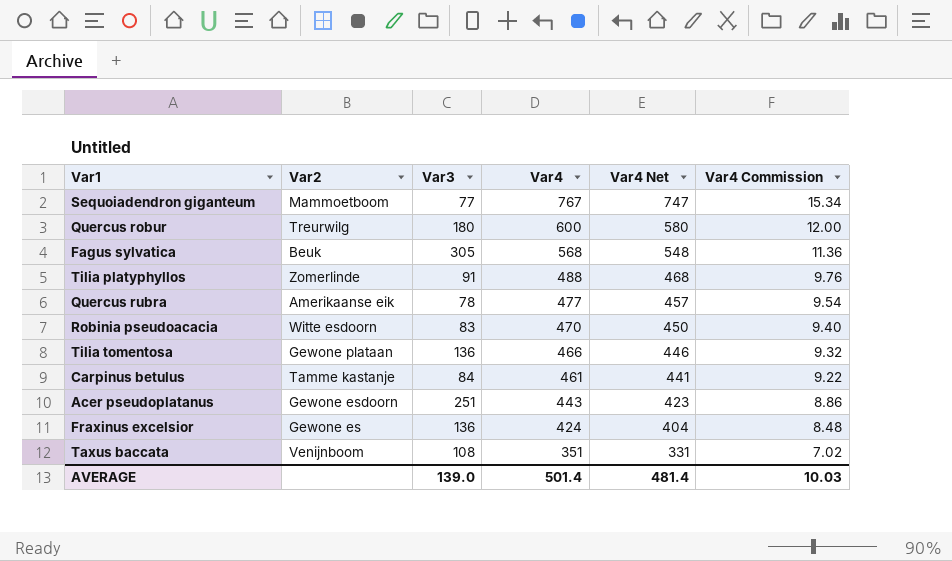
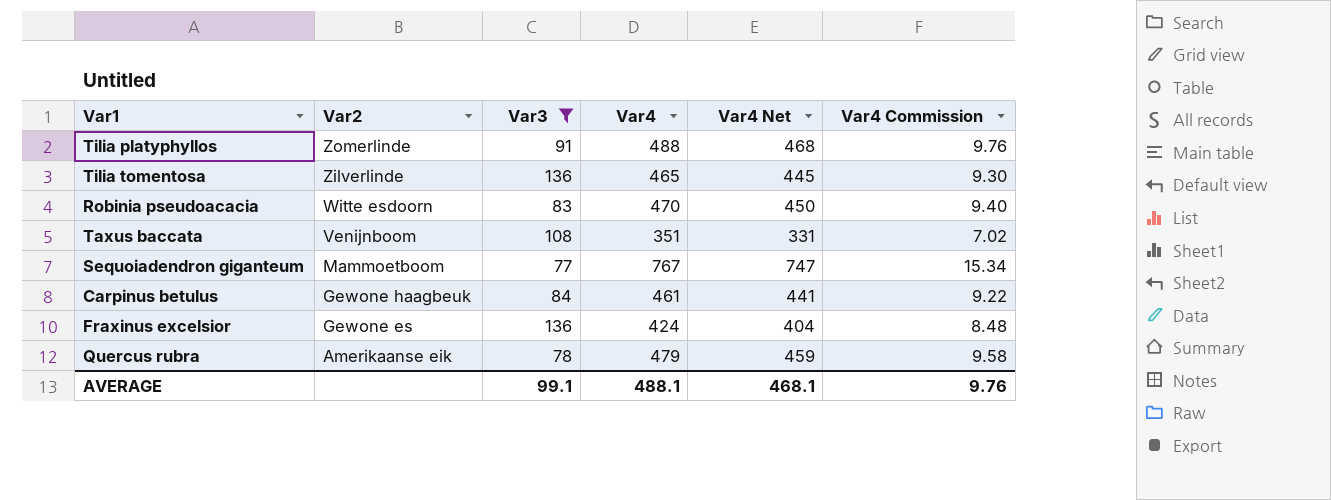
filter: none -> Var3 <= 136
row order: Var4 descending -> Var2 descending
Tilia tomentosa | Var2: Gewone plataan -> Zilverlinde
Tilia tomentosa | Var4: 466 -> 465
Tilia tomentosa | Var4 Net: 446 -> 445
Tilia tomentosa | Var4 Commission: 9.32 -> 9.30
Carpinus betulus | Var2: Tamme kastanje -> Gewone haagbeuk
Quercus rubra | Var4: 477 -> 479
Quercus rubra | Var4 Net: 457 -> 459
Quercus rubra | Var4 Commission: 9.54 -> 9.58
AVERAGE | Var3: 139.0 -> 99.1
AVERAGE | Var4: 501.4 -> 488.1
AVERAGE | Var4 Net: 481.4 -> 468.1
AVERAGE | Var4 Commission: 10.03 -> 9.76

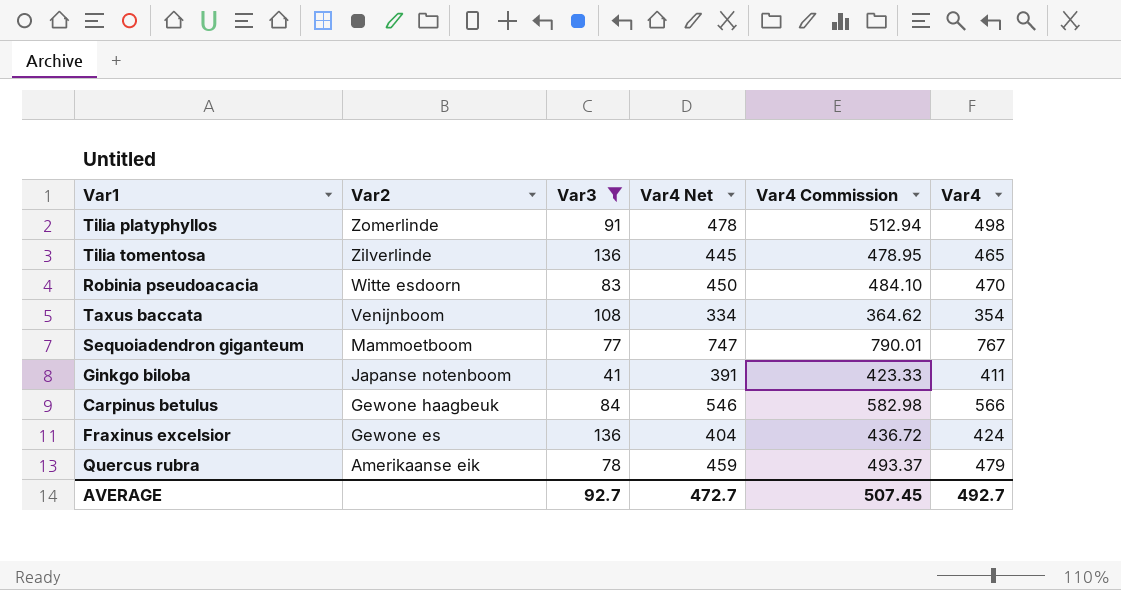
column Var4 Commission | formula: [Var4] * 0.02 -> [Var4] * 1.03
column Var4 | position: 4 -> 6
Tilia platyphyllos | Var4 Net: 468 -> 478
Tilia platyphyllos | Var4: 488 -> 498
Taxus baccata | Var4 Net: 331 -> 334
Taxus baccata | Var4: 351 -> 354
row Ginkgo biloba: none -> Japanse notenboom | 41 | 391 | 423.33 | 411
Carpinus betulus | Var4 Net: 441 -> 546
Carpinus betulus | Var4: 461 -> 566
AVERAGE | Var3: 99.1 -> 92.7
AVERAGE | Var4 Net: 468.1 -> 472.7
AVERAGE | Var4 Commission: 9.76 -> 507.45
AVERAGE | Var4: 488.1 -> 492.7

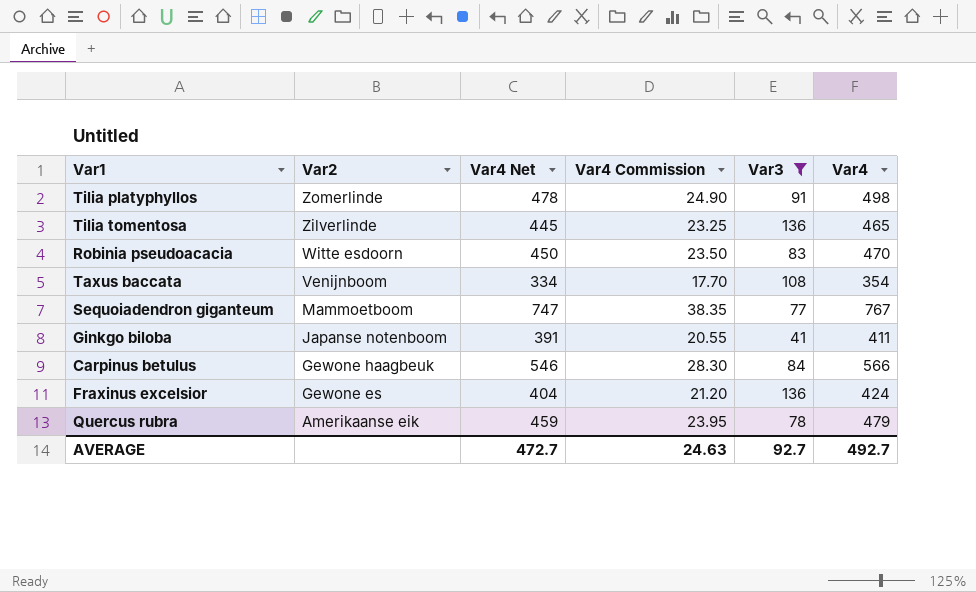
column Var4 Commission | formula: [Var4] * 1.03 -> [Var4] * 0.05
column Var3 | position: 3 -> 5
AVERAGE | Var4 Commission: 507.45 -> 24.63

